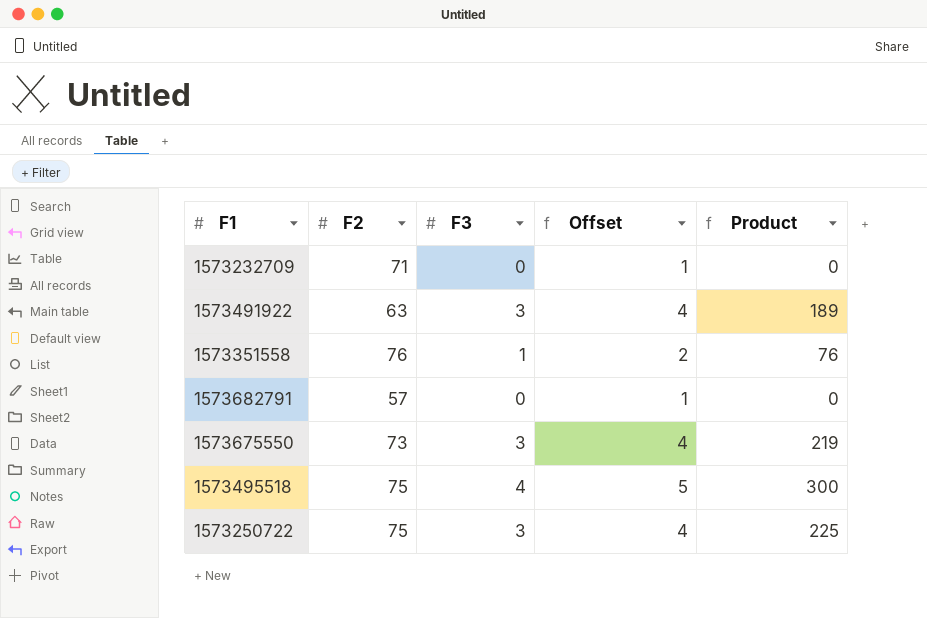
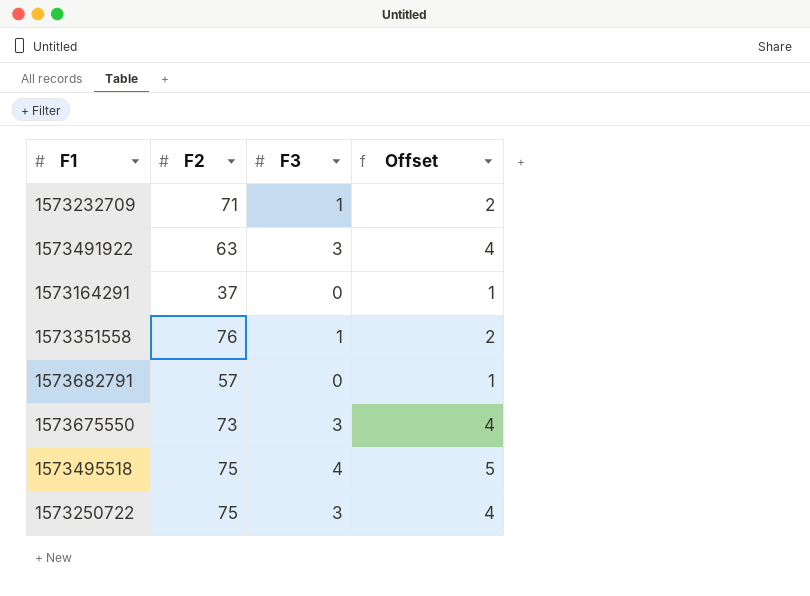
column Product | formula: [F2] * [F3] -> none
1573232709 | F3: 0 -> 1
1573232709 | Offset: 1 -> 2
row 1573164291: none -> 37 | 0 | 1

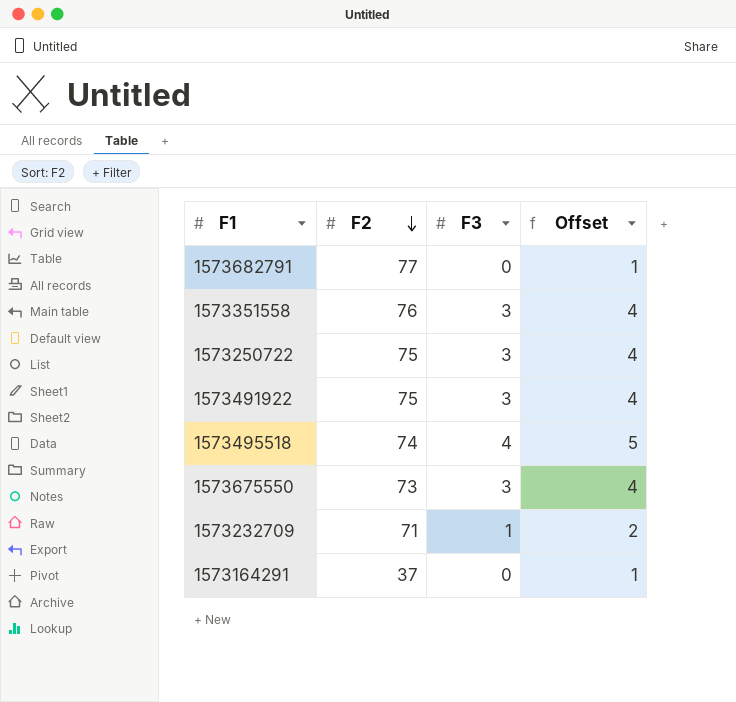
row order: none -> F2 descending
1573682791 | F2: 57 -> 77
1573351558 | F3: 1 -> 3
1573351558 | Offset: 2 -> 4
1573491922 | F2: 63 -> 75
1573495518 | F2: 75 -> 74

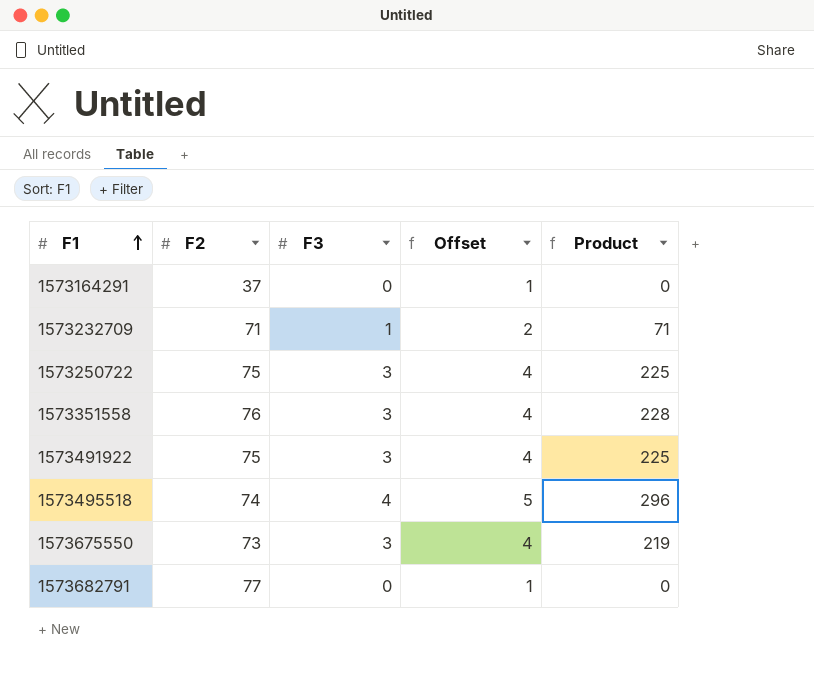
row order: F2 descending -> F1 ascending
column Product | formula: none -> [F2] * [F3]

